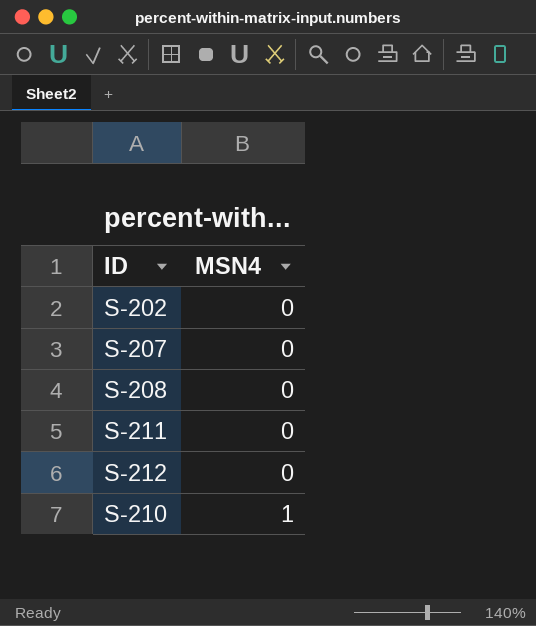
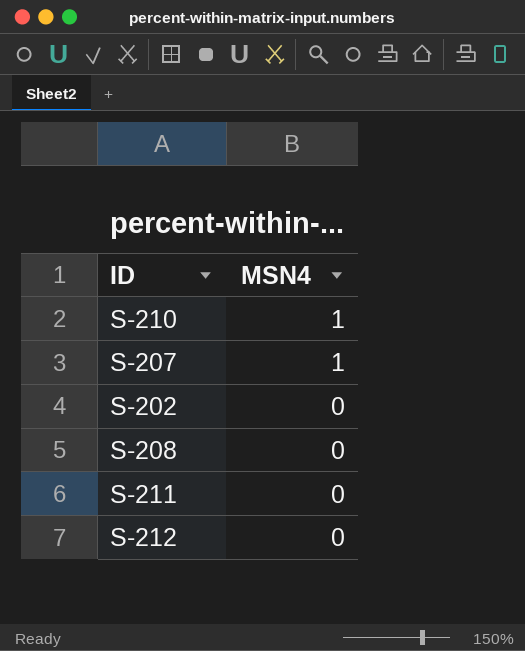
row order: MSN4 ascending -> MSN4 descending
S-207 | MSN4: 0 -> 1

